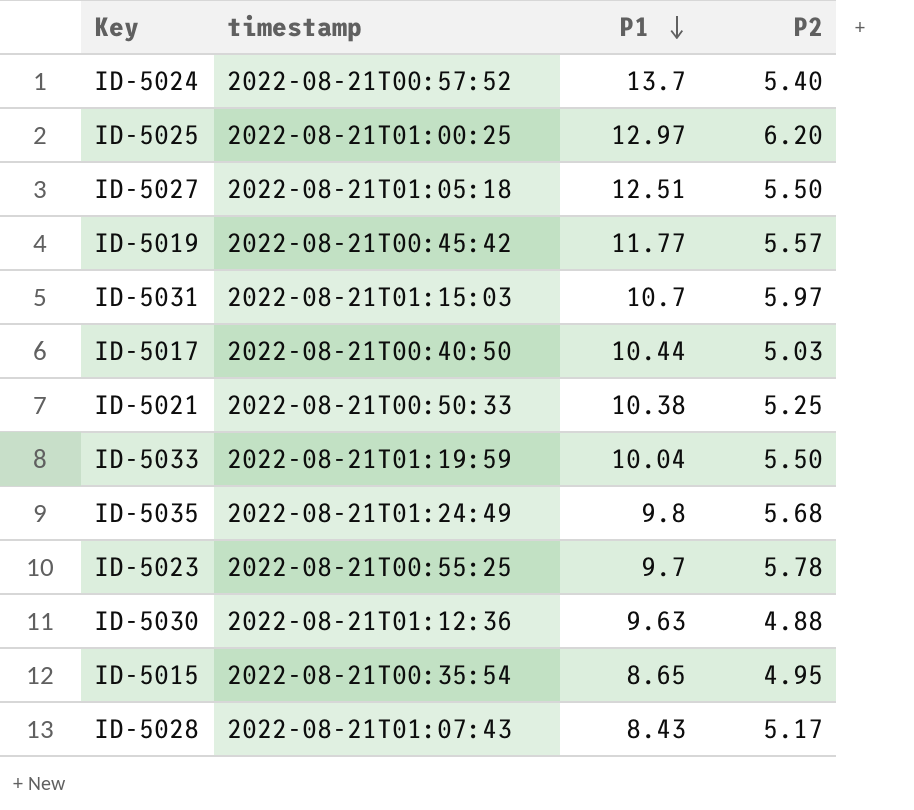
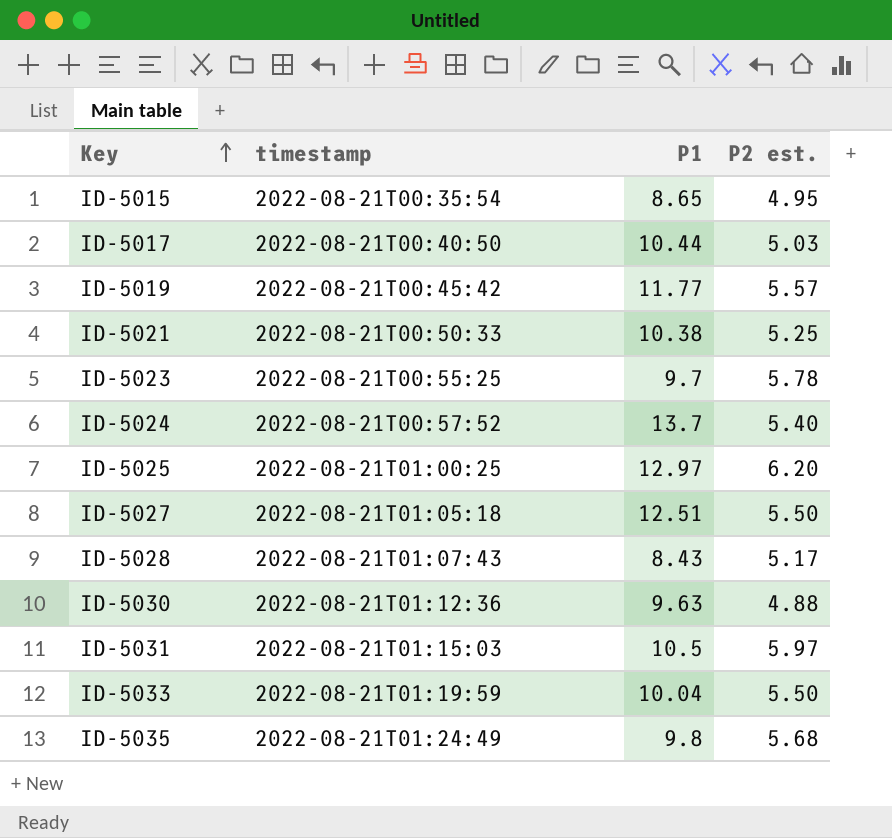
row order: P1 descending -> Key ascending
column name: P2 -> P2 est.
ID-5031 | P1: 10.7 -> 10.5

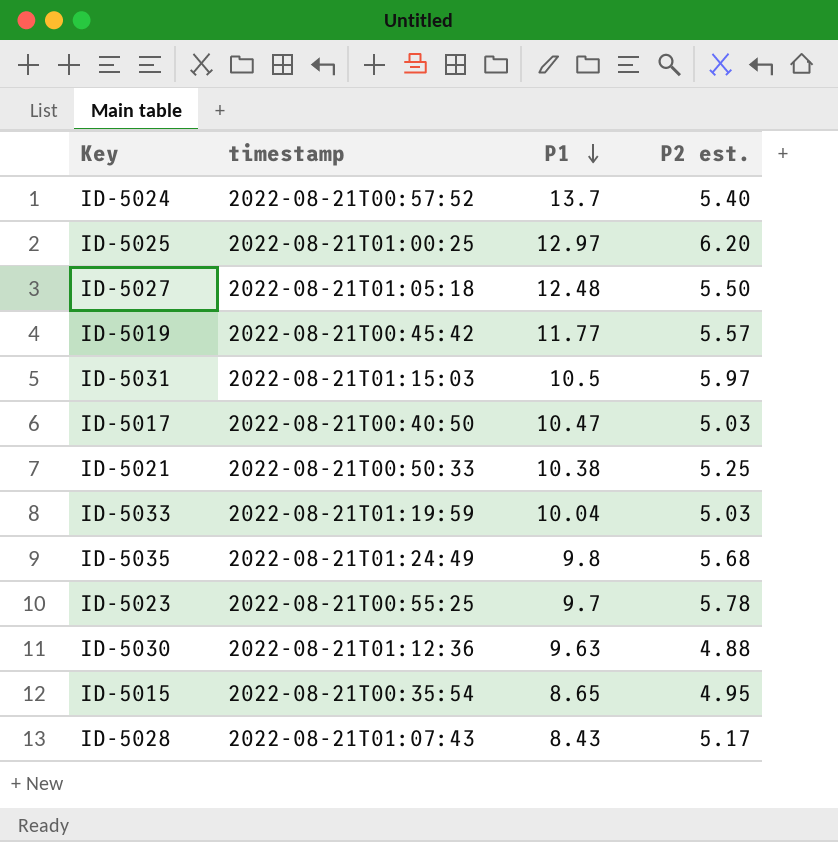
row order: Key ascending -> P1 descending
ID-5027 | P1: 12.51 -> 12.48
ID-5017 | P1: 10.44 -> 10.47
ID-5033 | P2 est.: 5.50 -> 5.03

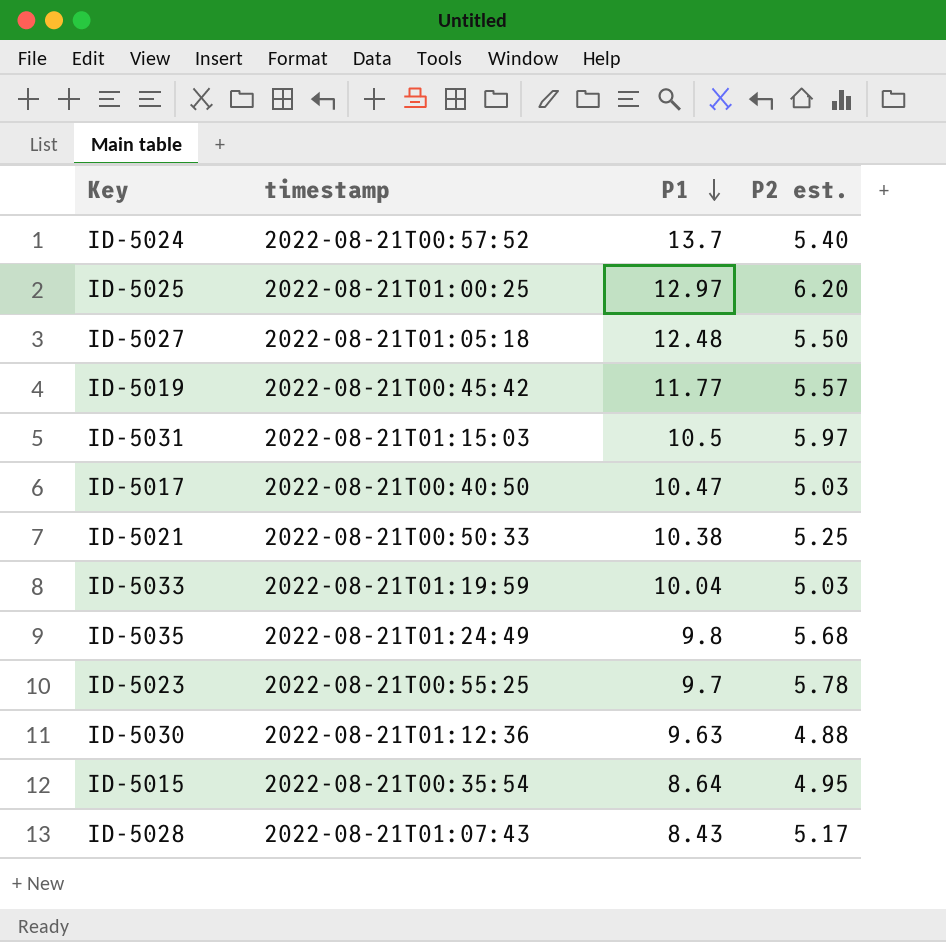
ID-5015 | P1: 8.65 -> 8.64

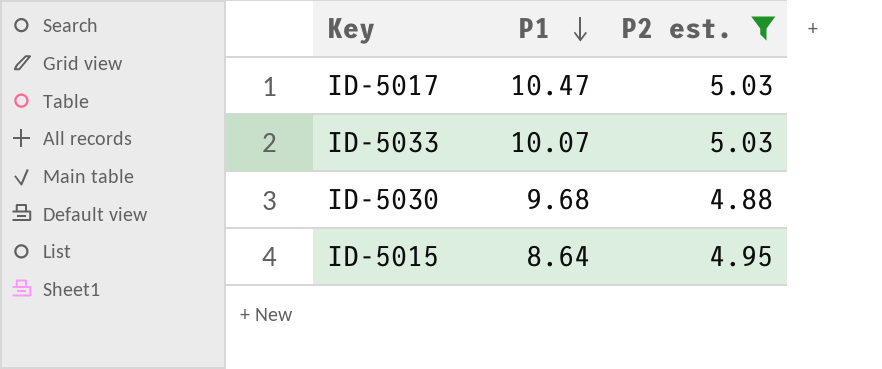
filter: none -> P2 est. <= 5.03
column timestamp | position: 2 -> none
ID-5033 | P1: 10.04 -> 10.07
ID-5030 | P1: 9.63 -> 9.68

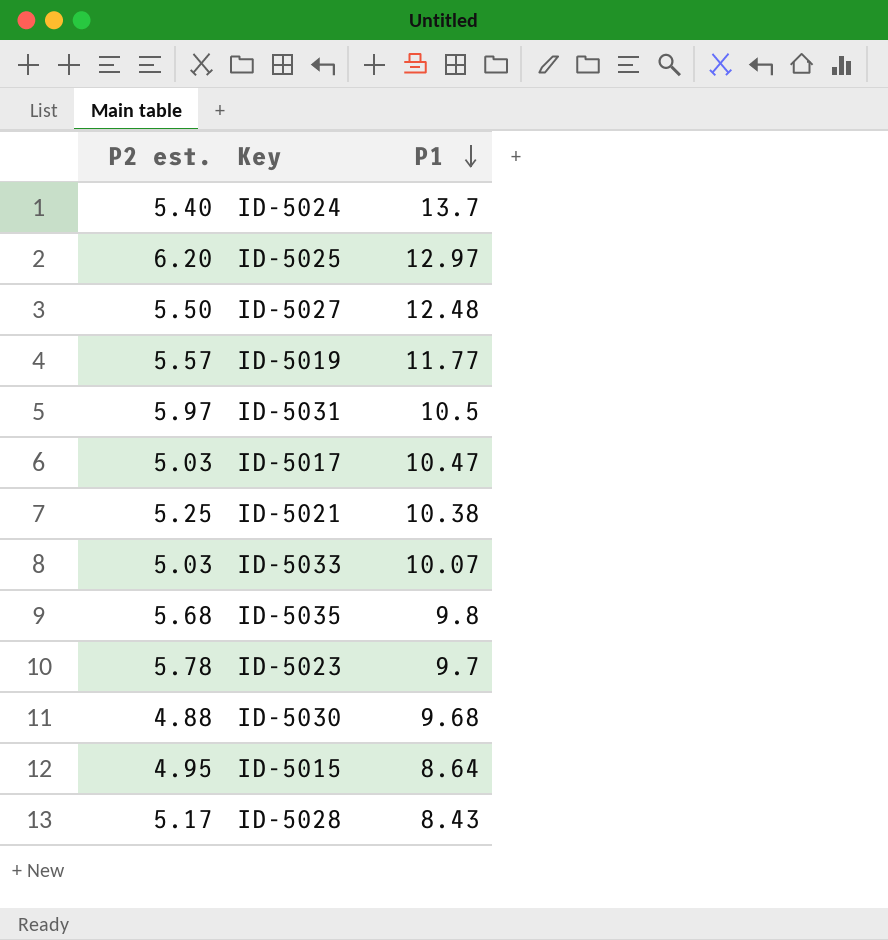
filter: P2 est. <= 5.03 -> none
column P2 est. | position: 3 -> 1

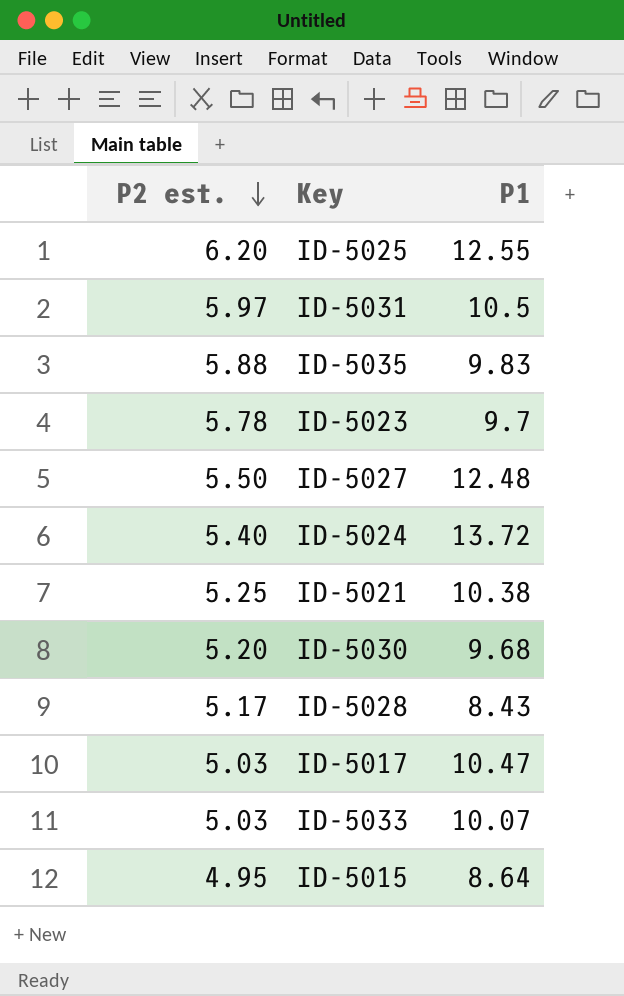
row order: P1 descending -> P2 est. descending
row ID-5019: 5.57 | 11.77 -> none
ID-5025 | P1: 12.97 -> 12.55
ID-5035 | P2 est.: 5.68 -> 5.88
ID-5035 | P1: 9.8 -> 9.83
ID-5024 | P1: 13.7 -> 13.72
ID-5030 | P2 est.: 4.88 -> 5.20

